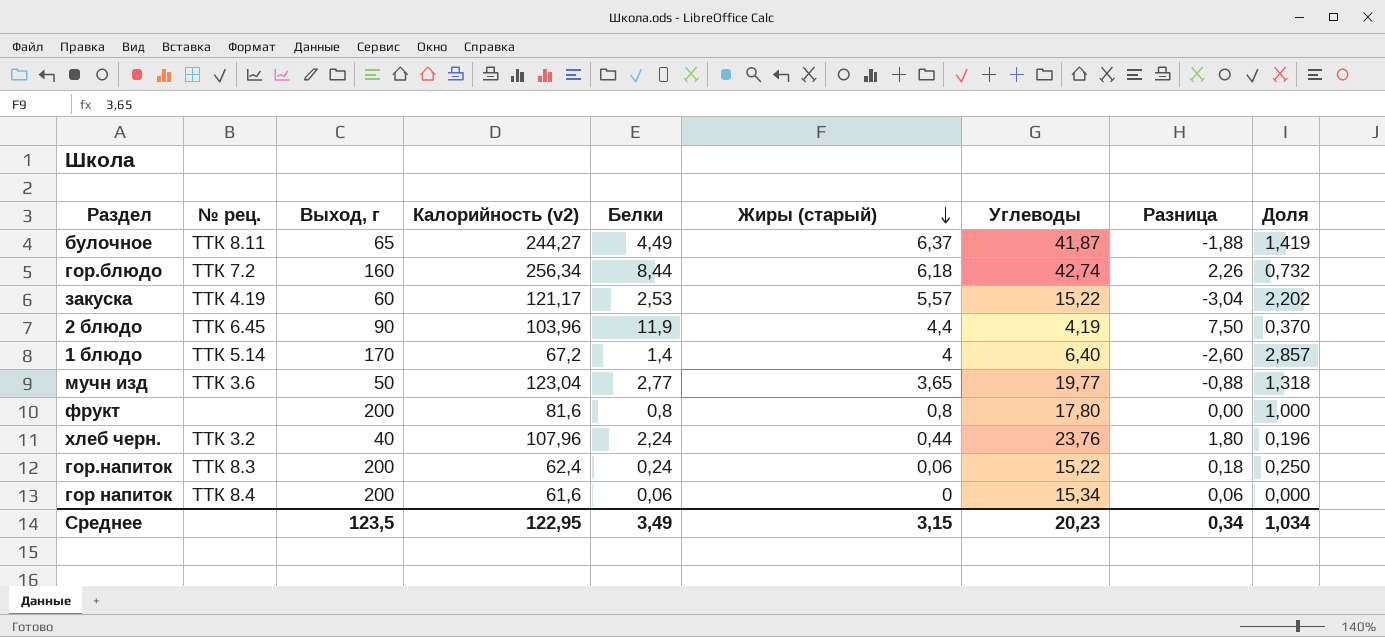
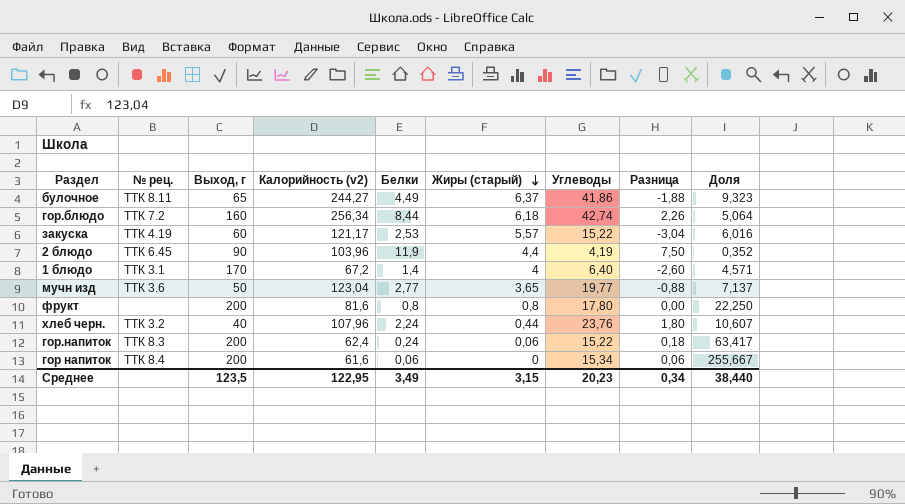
column Доля | formula: [Жиры (старый)] / [Белки] -> [Углеводы] / [Белки]
булочное | Углеводы: 41,87 -> 41,86
1 блюдо | № рец.: ТТК 5.14 -> ТТК 3.1
Среднее | Доля: 1,034 -> 38,440

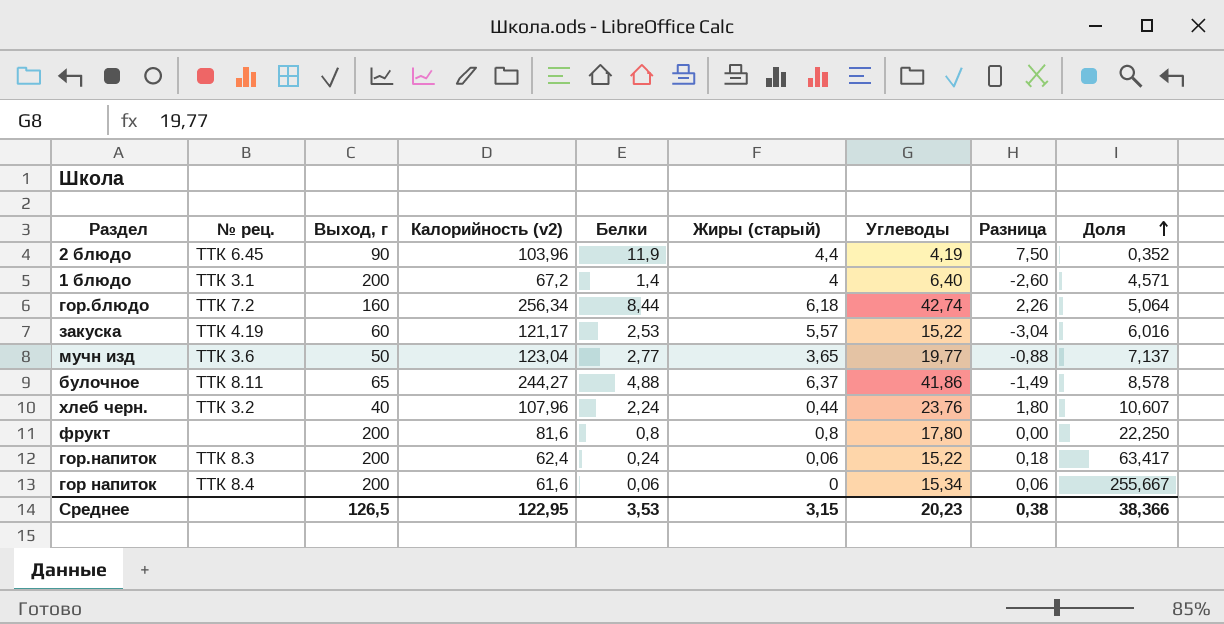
row order: Жиры (старый) descending -> Доля ascending
1 блюдо | Выход, г: 170 -> 200
булочное | Белки: 4,49 -> 4,88
булочное | Разница: -1,88 -> -1,49
булочное | Доля: 9,323 -> 8,578
Среднее | Выход, г: 123,5 -> 126,5
Среднее | Белки: 3,49 -> 3,53
Среднее | Разница: 0,34 -> 0,38
Среднее | Доля: 38,440 -> 38,366

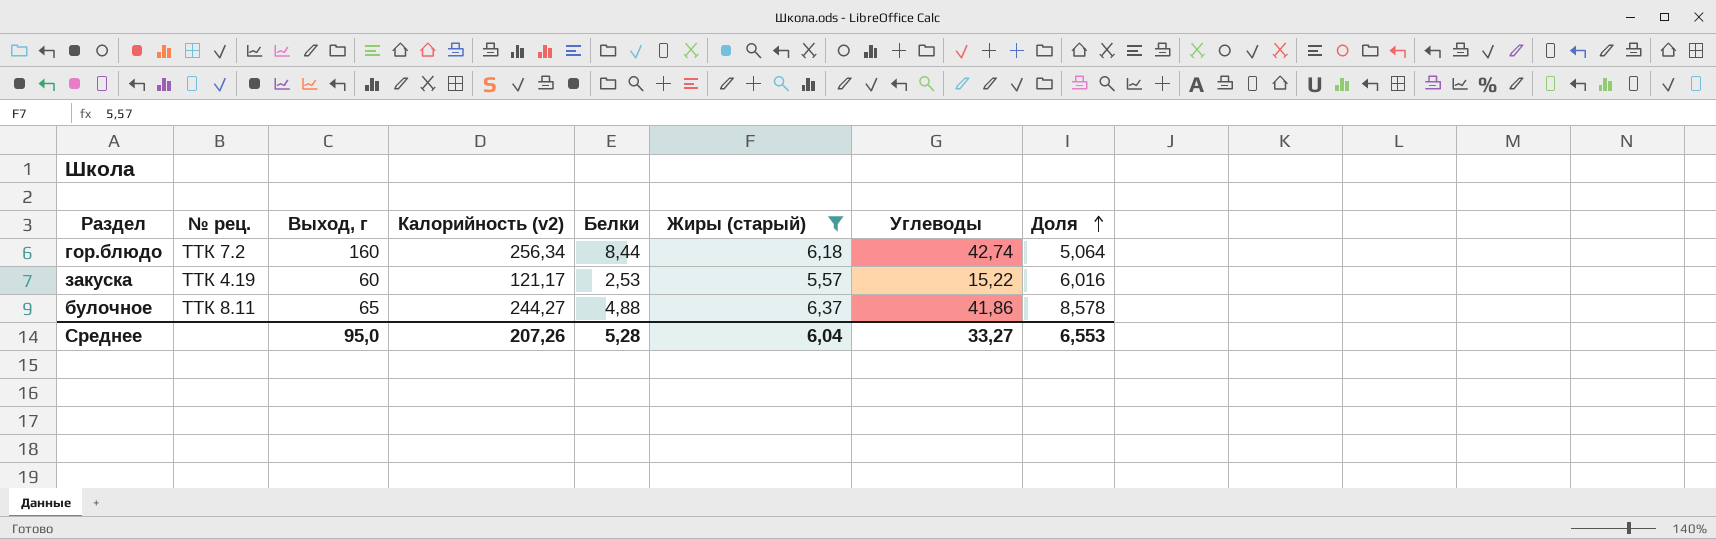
filter: none -> Жиры (старый) >= 5,57
column Разница | formula: [Белки] - [Жиры (старый)] -> none
Среднее | Выход, г: 126,5 -> 95,0
Среднее | Калорийность (v2): 122,95 -> 207,26
Среднее | Белки: 3,53 -> 5,28
Среднее | Жиры (старый): 3,15 -> 6,04
Среднее | Углеводы: 20,23 -> 33,27
Среднее | Доля: 38,366 -> 6,553

